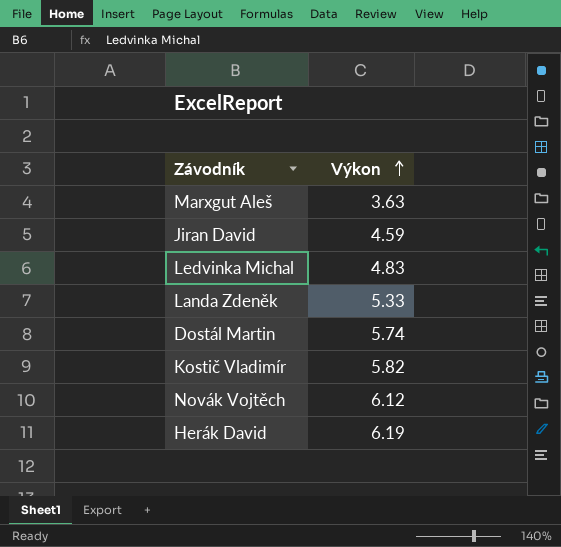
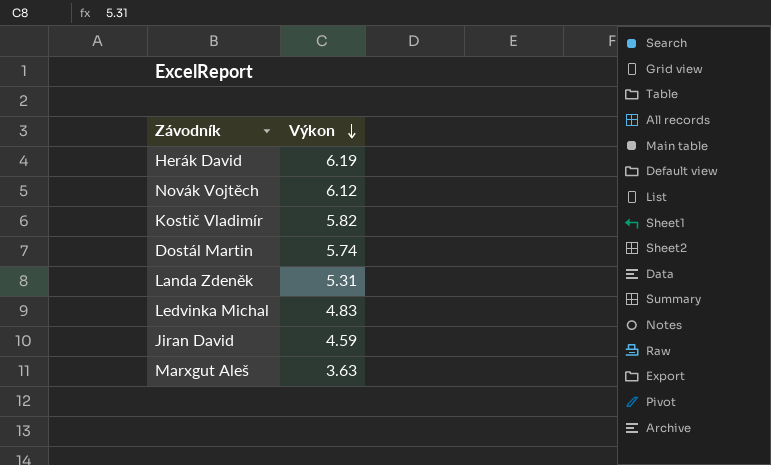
row order: Výkon ascending -> Výkon descending
Landa Zdeněk | Výkon: 5.33 -> 5.31

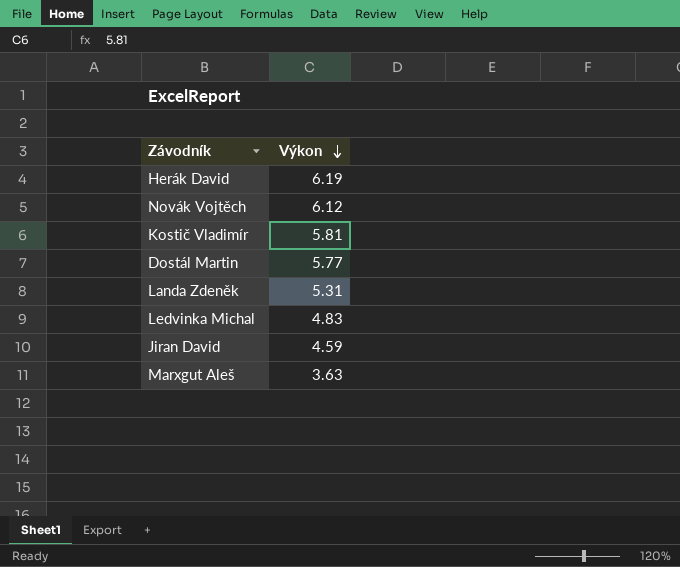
Kostič Vladimír | Výkon: 5.82 -> 5.81
Dostál Martin | Výkon: 5.74 -> 5.77

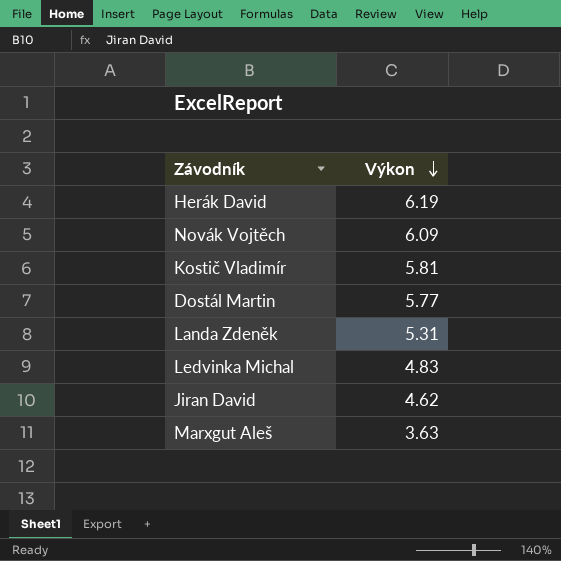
Novák Vojtěch | Výkon: 6.12 -> 6.09
Jiran David | Výkon: 4.59 -> 4.62

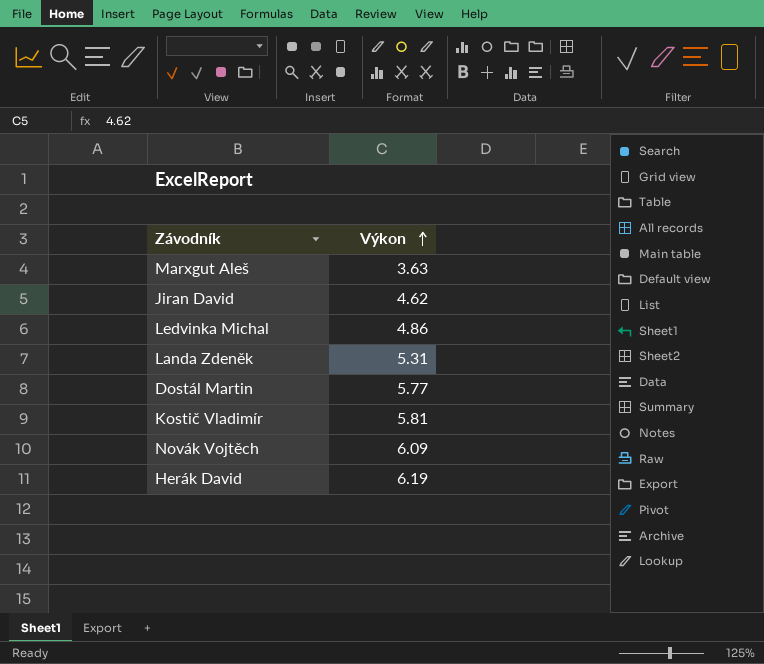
row order: Výkon descending -> Výkon ascending
Ledvinka Michal | Výkon: 4.83 -> 4.86

